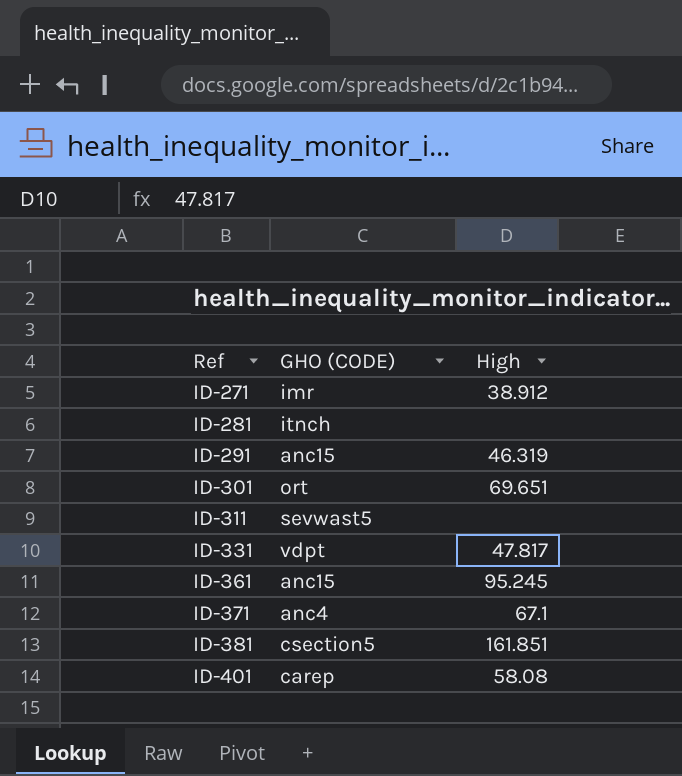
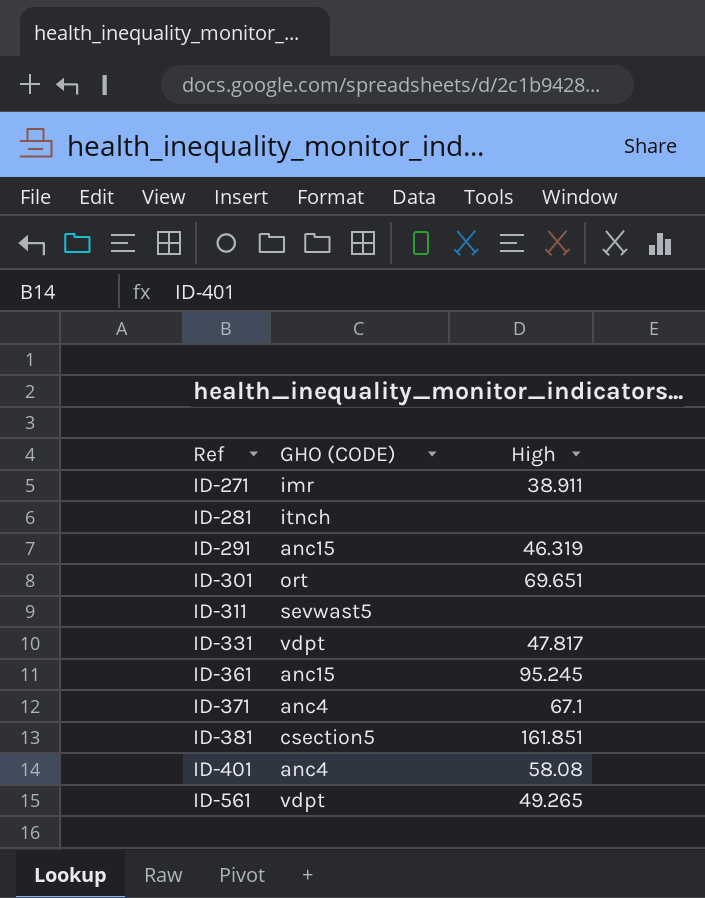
ID-271 | High: 38.912 -> 38.911
ID-401 | GHO (CODE): carep -> anc4
row ID-561: none -> vdpt | 49.265

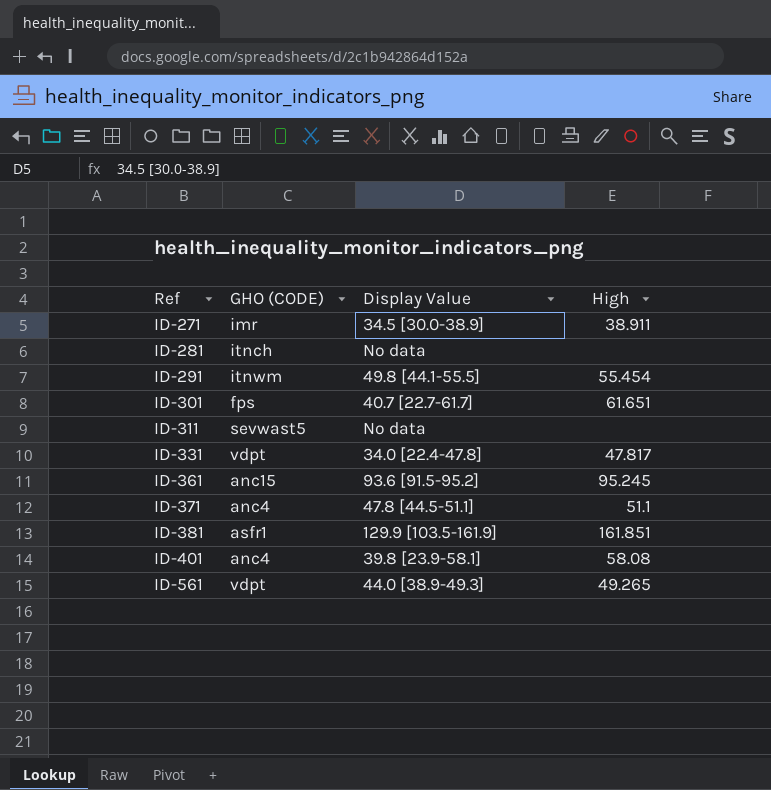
column Display Value | position: none -> 3
ID-291 | GHO (CODE): anc15 -> itnwm
ID-291 | High: 46.319 -> 55.454
ID-301 | GHO (CODE): ort -> fps
ID-301 | High: 69.651 -> 61.651
ID-371 | High: 67.1 -> 51.1
ID-381 | GHO (CODE): csection5 -> asfr1

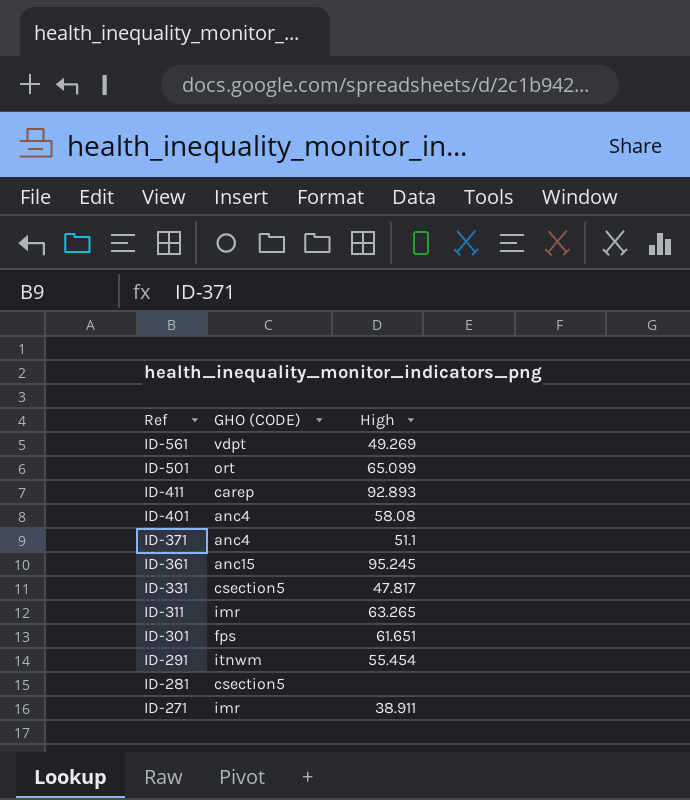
row order: Ref ascending -> Ref descending
column Display Value | position: 3 -> none
row ID-381: asfr1 | 129.9 [103.5-161.9] | 161.851 -> none
ID-561 | High: 49.265 -> 49.269
row ID-501: none -> ort | 65.099
row ID-411: none -> carep | 92.893
ID-331 | GHO (CODE): vdpt -> csection5
ID-311 | GHO (CODE): sevwast5 -> imr
ID-311 | High: none -> 63.265
ID-281 | GHO (CODE): itnch -> csection5

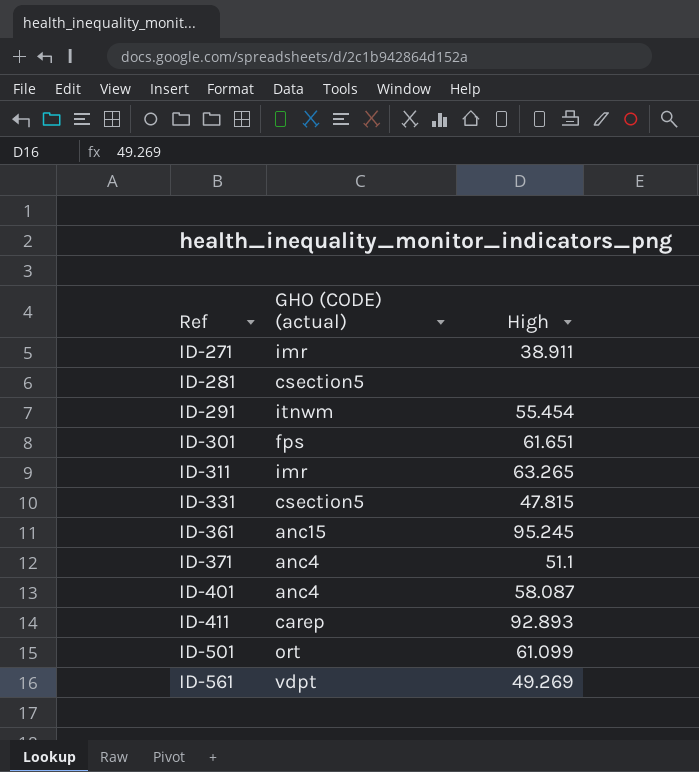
row order: Ref descending -> Ref ascending
column name: GHO (CODE) -> GHO (CODE) (actual)
ID-331 | High: 47.817 -> 47.815
ID-401 | High: 58.08 -> 58.087
ID-501 | High: 65.099 -> 61.099

